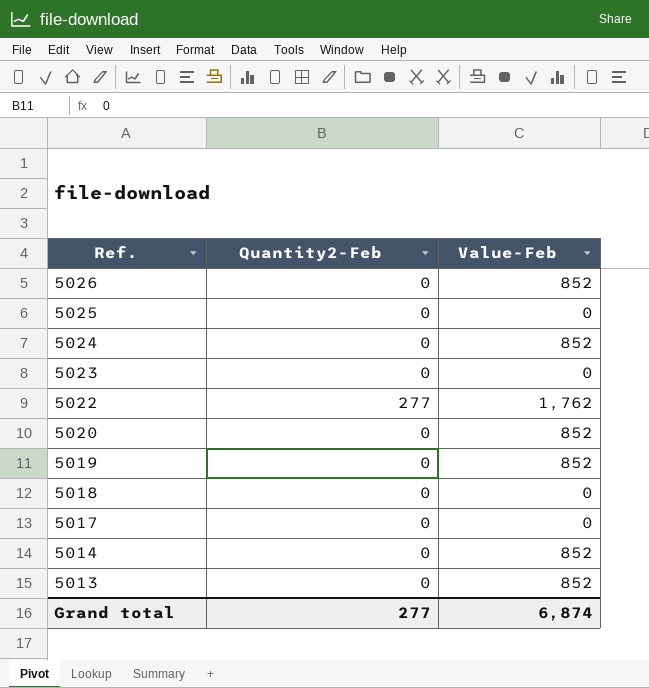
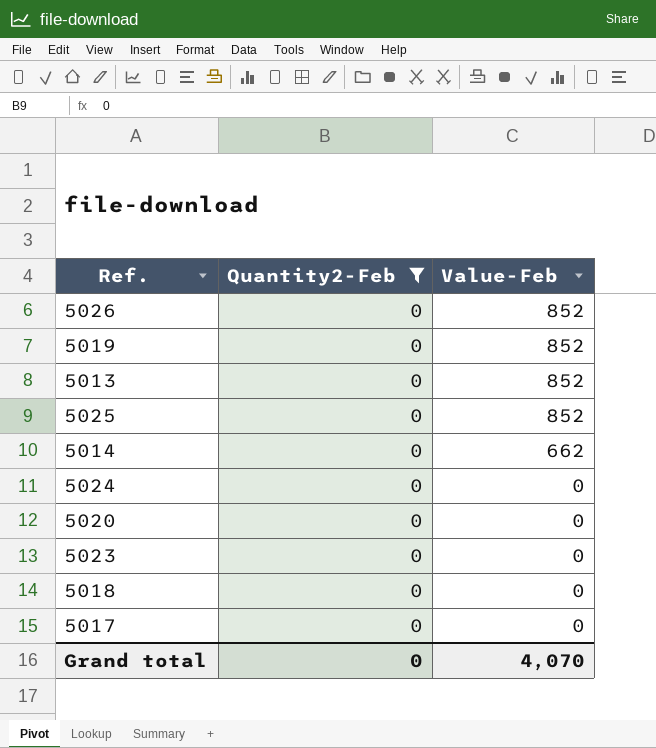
filter: none -> Quantity2-Feb = 0
row order: Ref. descending -> Value-Feb descending
5025 | Value-Feb: 0 -> 852
5014 | Value-Feb: 852 -> 662
5024 | Value-Feb: 852 -> 0
5020 | Value-Feb: 852 -> 0
Grand total | Quantity2-Feb: 277 -> 0
Grand total | Value-Feb: 6,874 -> 4,070

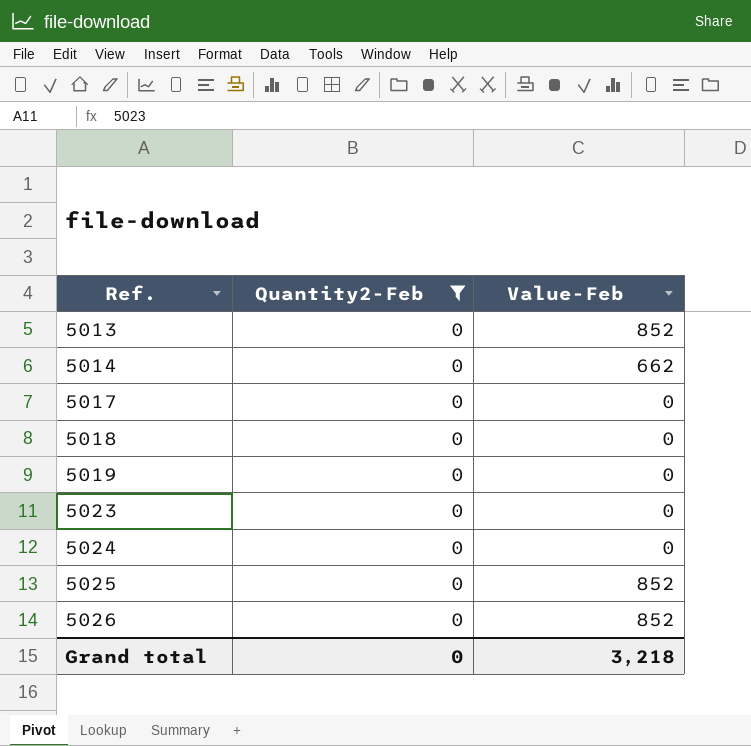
row order: Value-Feb descending -> Ref. ascending
row 5020: 0 | 0 -> none
5019 | Value-Feb: 852 -> 0
Grand total | Value-Feb: 4,070 -> 3,218

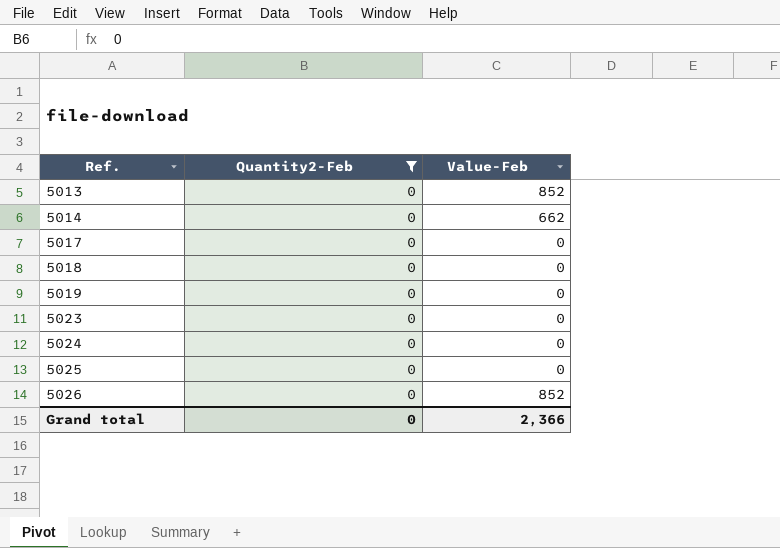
5025 | Value-Feb: 852 -> 0
Grand total | Value-Feb: 3,218 -> 2,366

